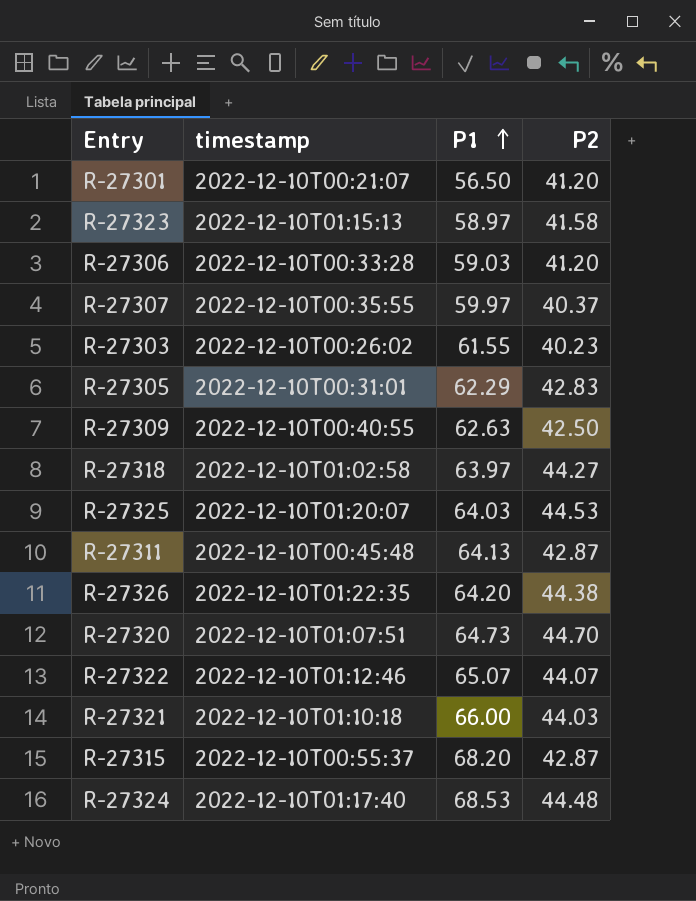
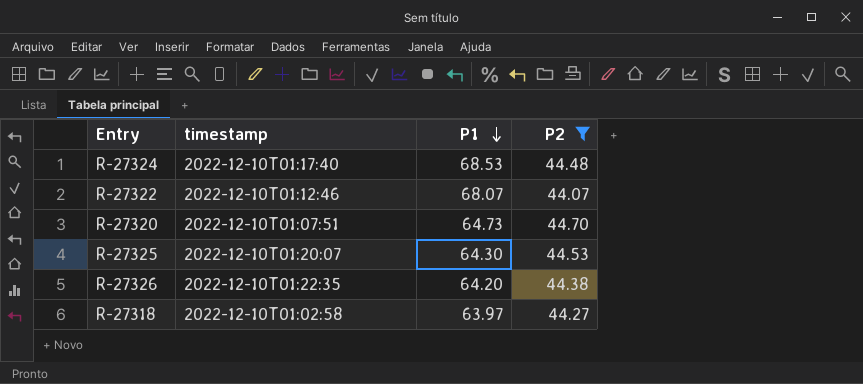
filter: none -> P2 >= 44.07
row order: P1 ascending -> P1 descending
R-27322 | P1: 65.07 -> 68.07
R-27325 | P1: 64.03 -> 64.30

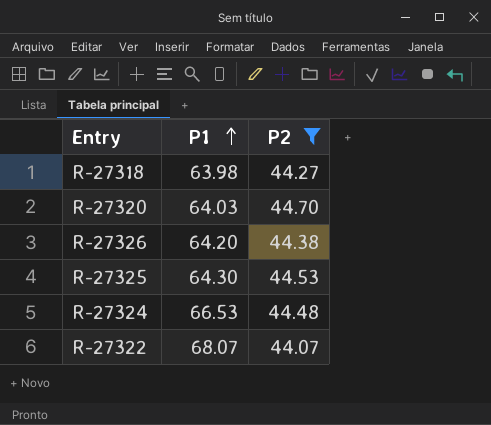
row order: P1 descending -> P1 ascending
column timestamp | position: 2 -> none
R-27318 | P1: 63.97 -> 63.98
R-27320 | P1: 64.73 -> 64.03
R-27324 | P1: 68.53 -> 66.53

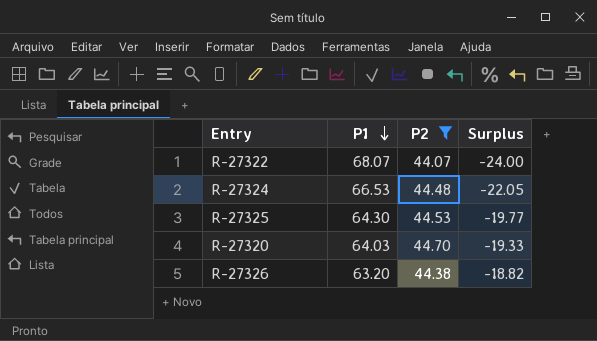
row order: P1 ascending -> P1 descending
column Surplus | formula: none -> [P2] - [P1]
row R-27318: 63.98 | 44.27 -> none
R-27326 | P1: 64.20 -> 63.20

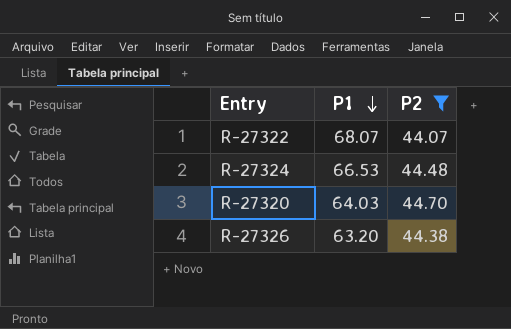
column Surplus | formula: [P2] - [P1] -> none
row R-27325: 64.30 | 44.53 | -19.77 -> none

